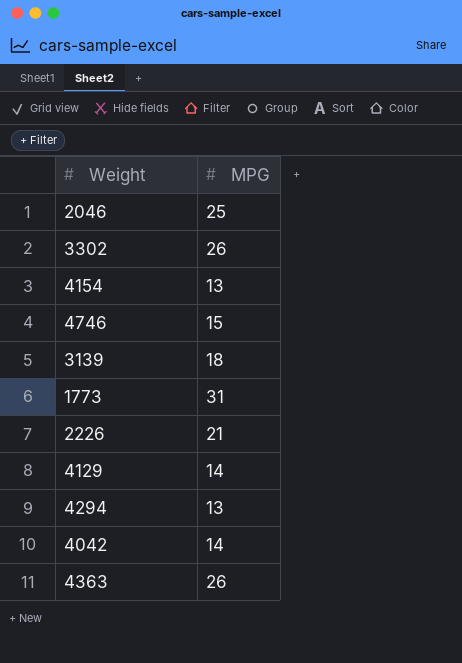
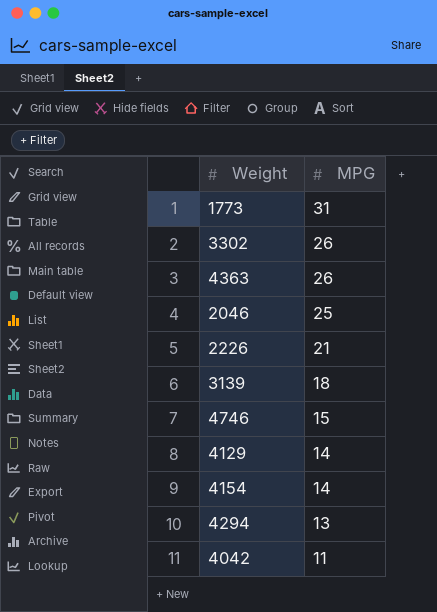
row order: none -> MPG descending
4154 | MPG: 13 -> 14
4042 | MPG: 14 -> 11

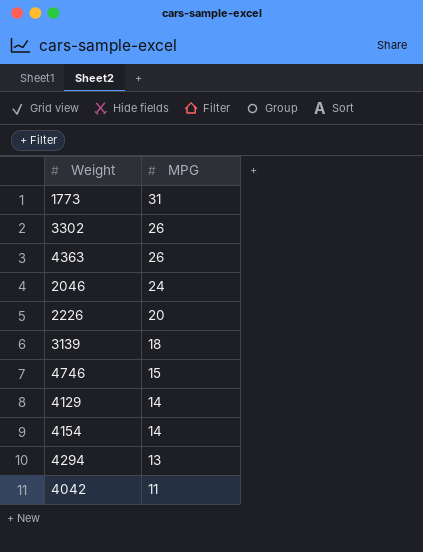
2046 | MPG: 25 -> 24
2226 | MPG: 21 -> 20

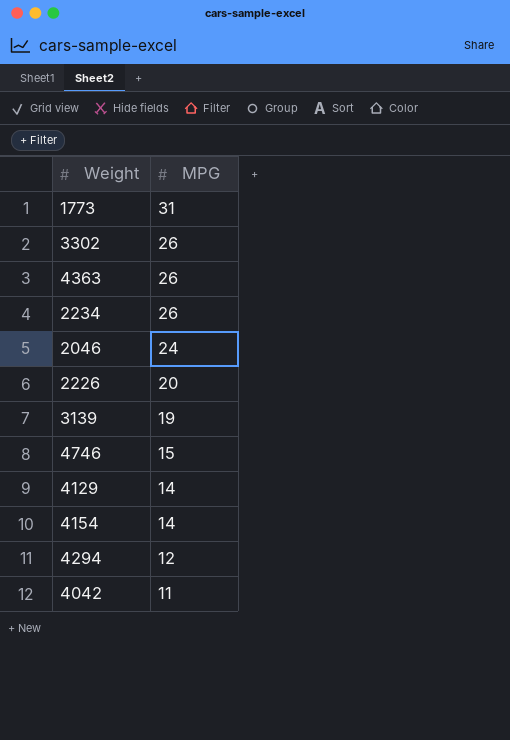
row 2234: none -> 26
3139 | MPG: 18 -> 19
4294 | MPG: 13 -> 12

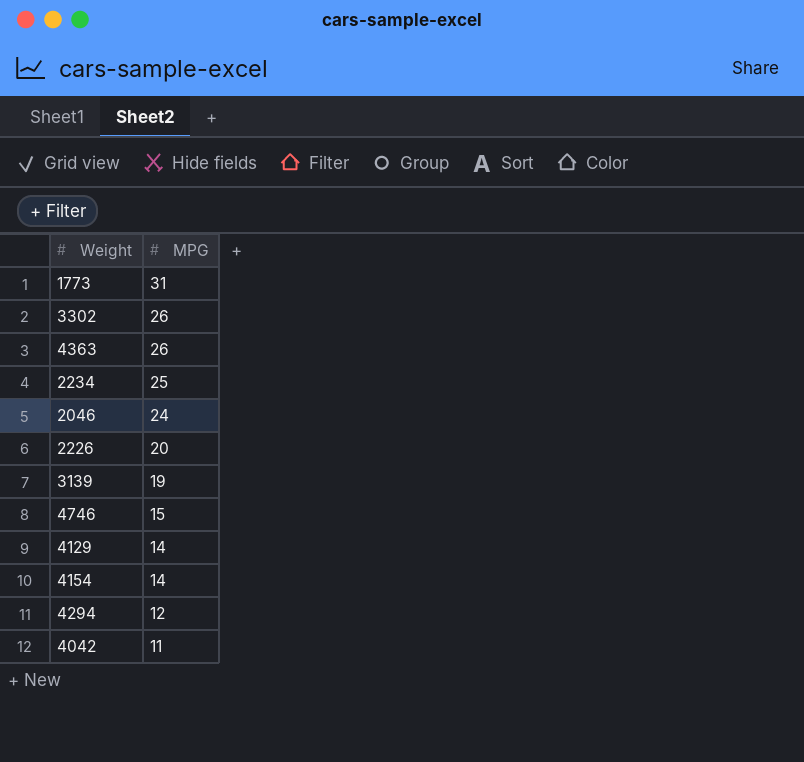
2234 | MPG: 26 -> 25

